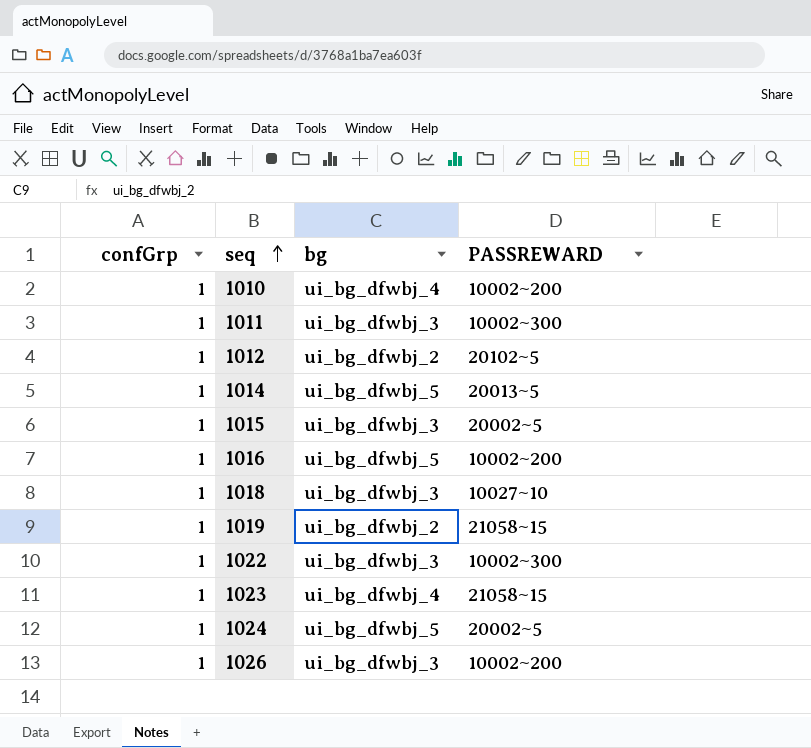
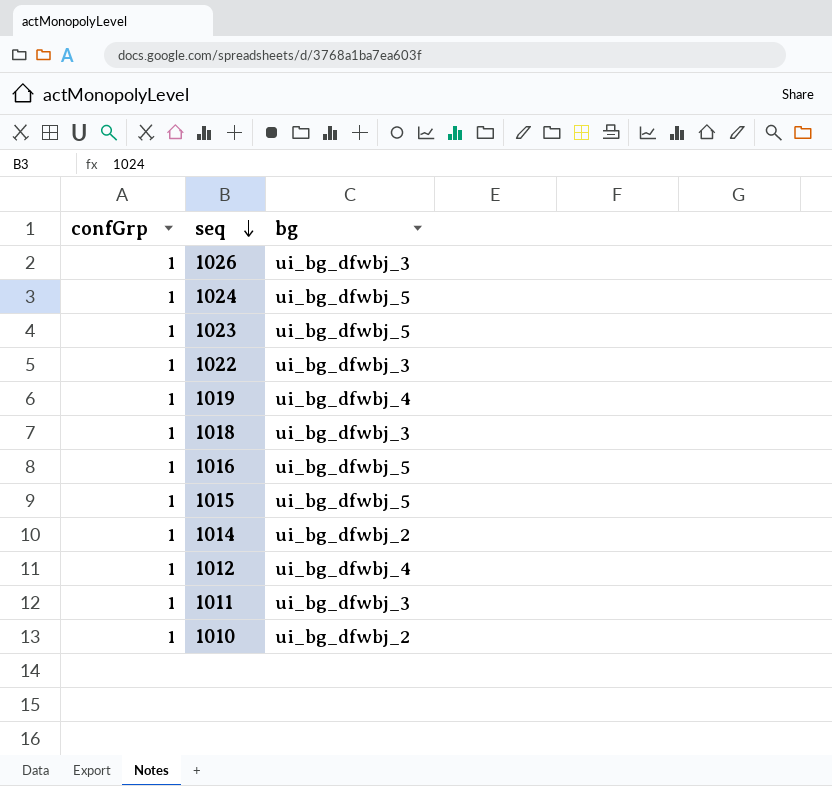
row order: seq ascending -> seq descending
column PASSREWARD | position: 4 -> none
1023 | bg: ui_bg_dfwbj_4 -> ui_bg_dfwbj_5
1019 | bg: ui_bg_dfwbj_2 -> ui_bg_dfwbj_4
1015 | bg: ui_bg_dfwbj_3 -> ui_bg_dfwbj_5
1014 | bg: ui_bg_dfwbj_5 -> ui_bg_dfwbj_2
1012 | bg: ui_bg_dfwbj_2 -> ui_bg_dfwbj_4
1010 | bg: ui_bg_dfwbj_4 -> ui_bg_dfwbj_2

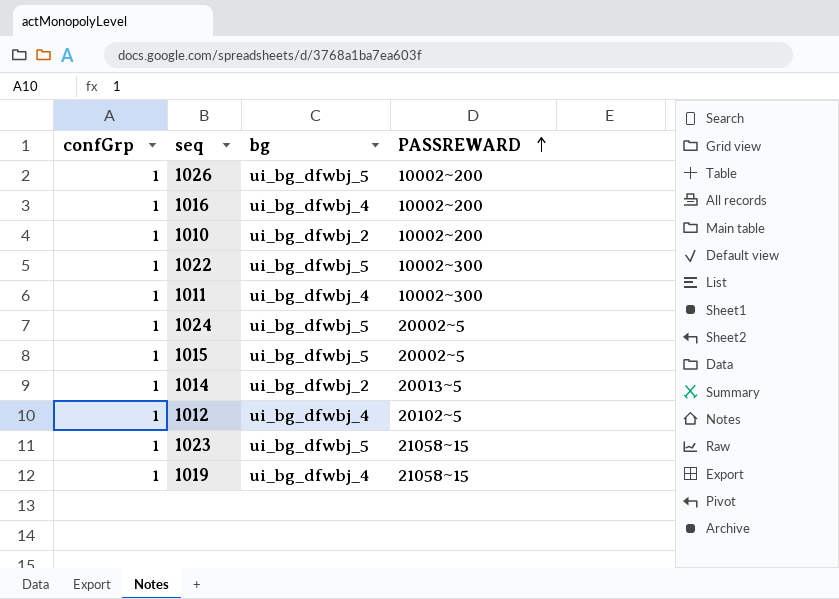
row order: seq descending -> PASSREWARD ascending
column PASSREWARD | position: none -> 4
row 1018: 1 | ui_bg_dfwbj_3 -> none
1026 | bg: ui_bg_dfwbj_3 -> ui_bg_dfwbj_5
1016 | bg: ui_bg_dfwbj_5 -> ui_bg_dfwbj_4
1022 | bg: ui_bg_dfwbj_3 -> ui_bg_dfwbj_5
1011 | bg: ui_bg_dfwbj_3 -> ui_bg_dfwbj_4

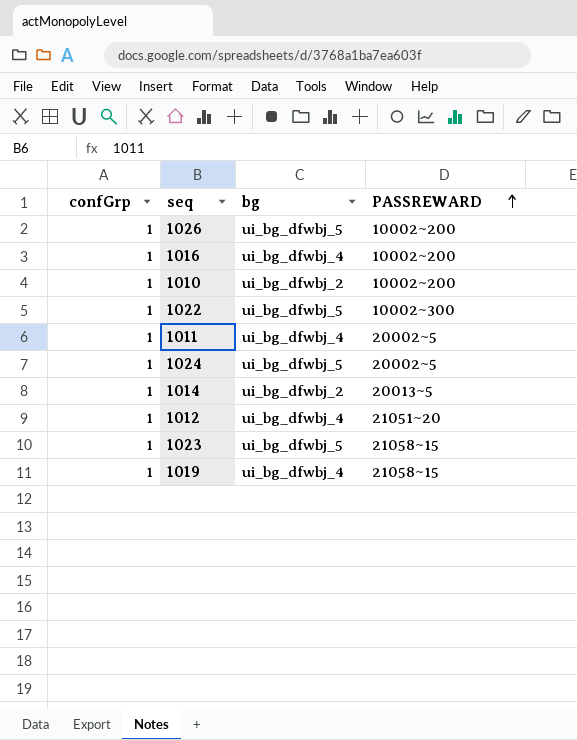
row 1015: 1 | ui_bg_dfwbj_5 | 20002~5 -> none
1011 | PASSREWARD: 10002~300 -> 20002~5
1012 | PASSREWARD: 20102~5 -> 21051~20

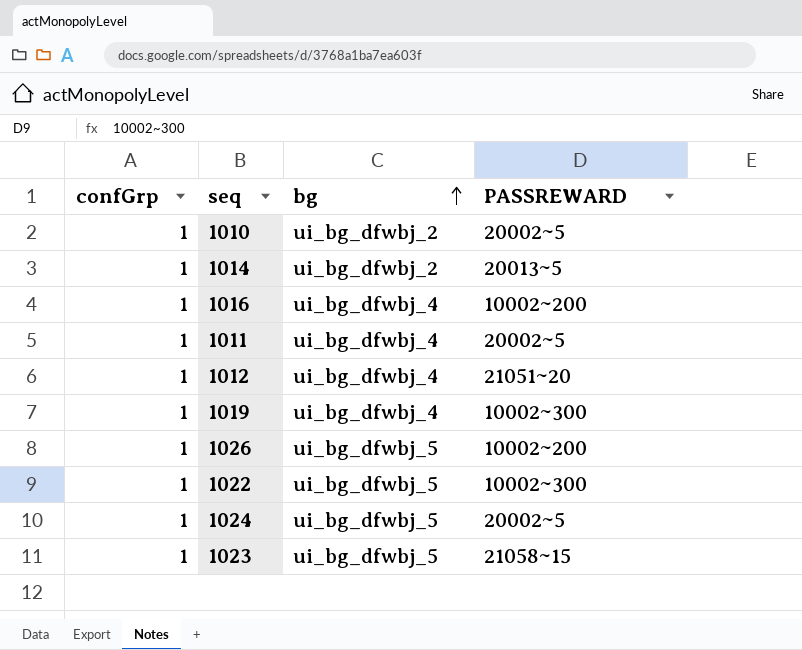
row order: PASSREWARD ascending -> bg ascending
1010 | PASSREWARD: 10002~200 -> 20002~5
1019 | PASSREWARD: 21058~15 -> 10002~300

